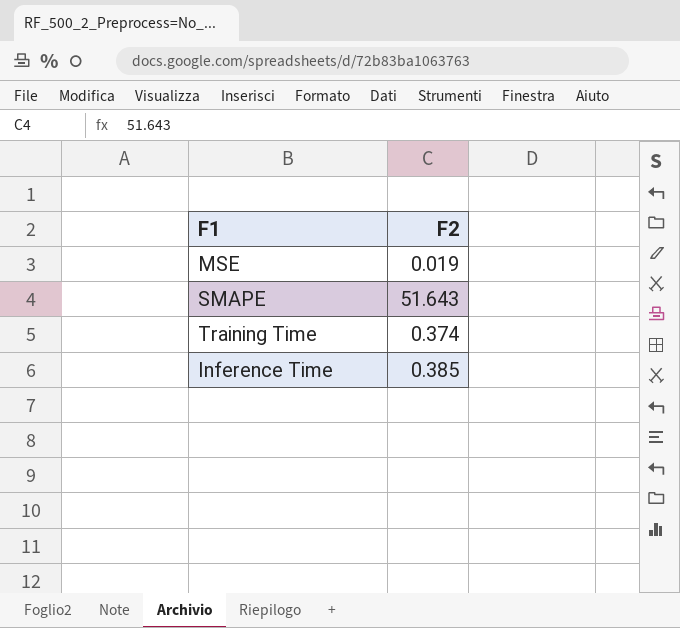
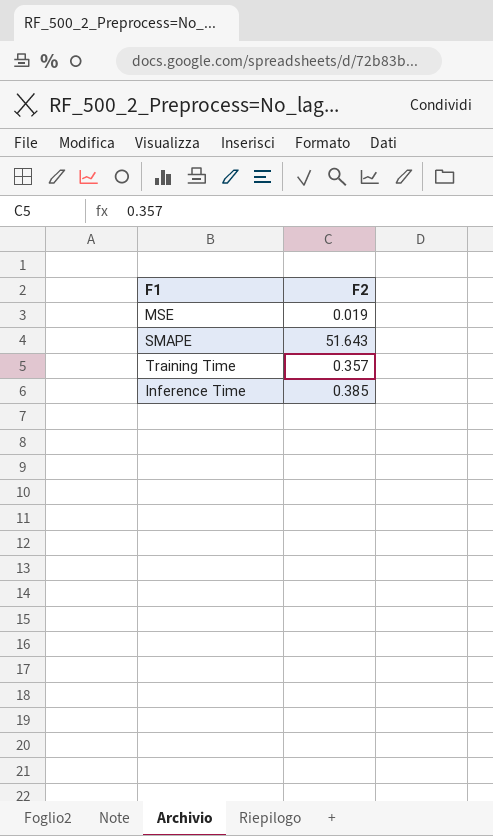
Training Time | F2: 0.374 -> 0.357

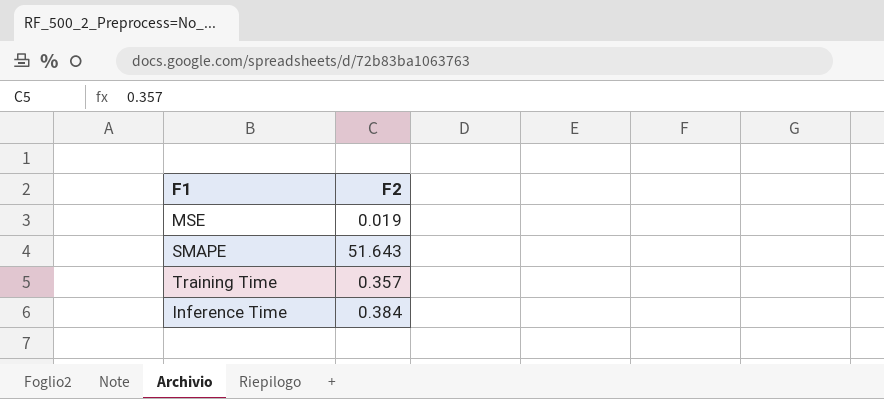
Inference Time | F2: 0.385 -> 0.384

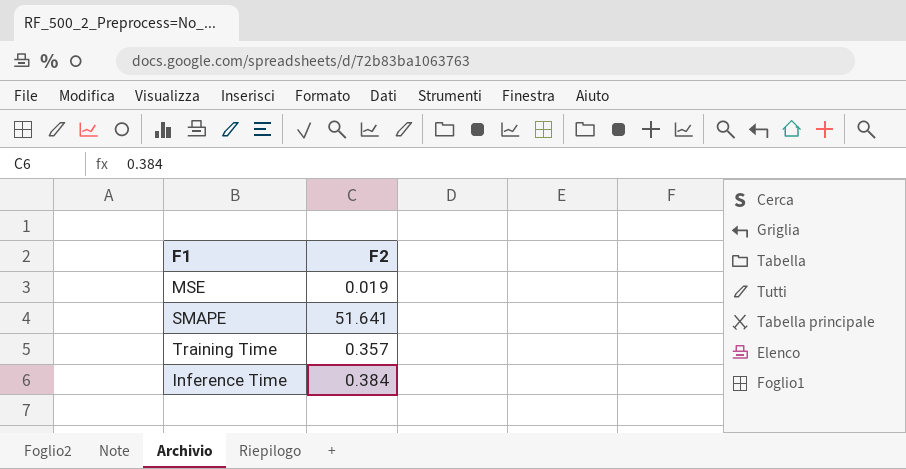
SMAPE | F2: 51.643 -> 51.641

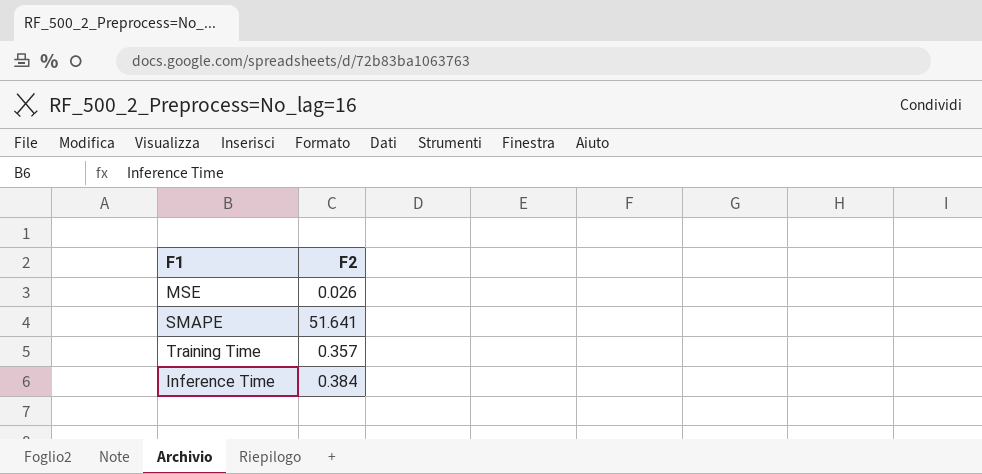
MSE | F2: 0.019 -> 0.026

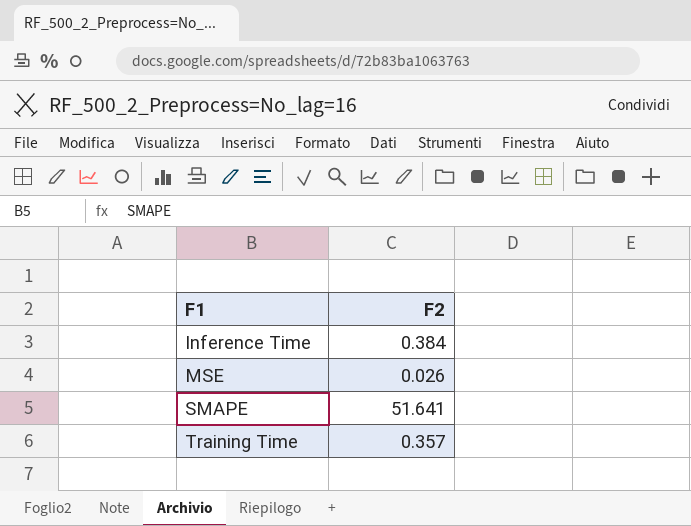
row order: none -> F1 ascending

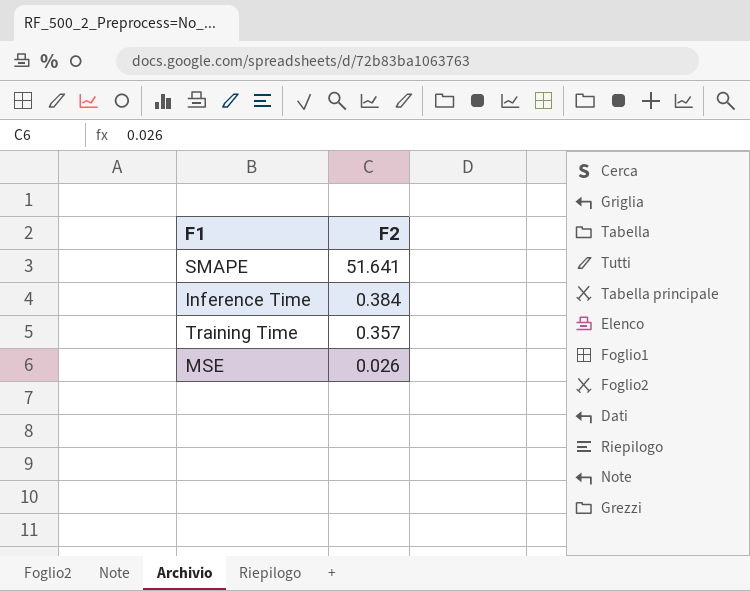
row order: F1 ascending -> F2 descending

